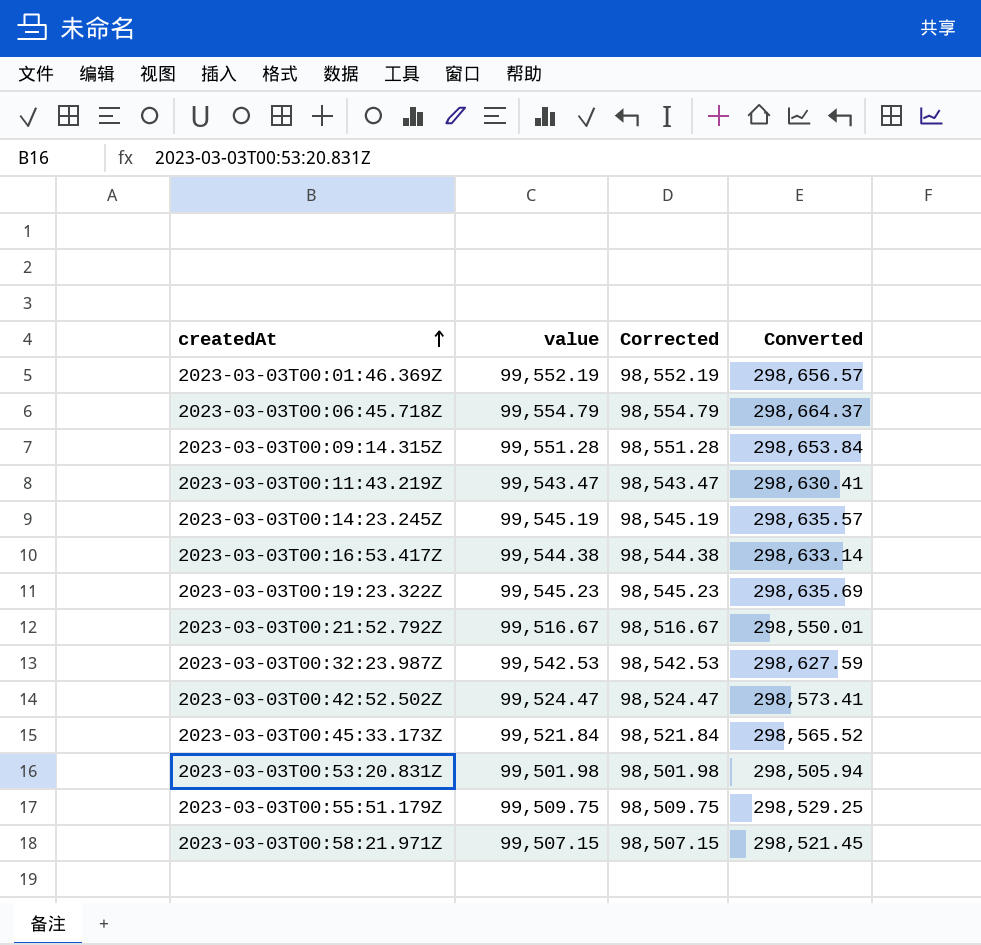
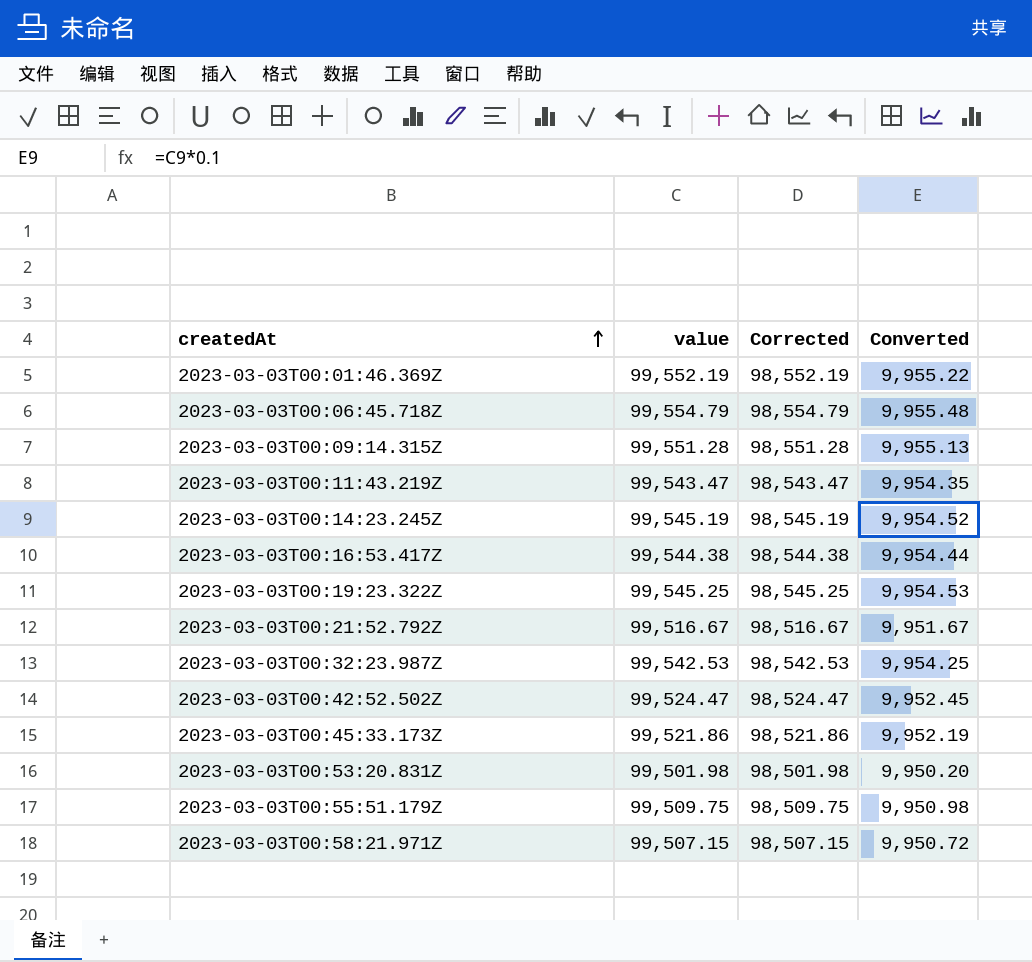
column Converted | formula: [value] * 3 -> [value] * 0.1
2023-03-03T00:19:23.322Z | value: 99,545.23 -> 99,545.25
2023-03-03T00:19:23.322Z | Corrected: 98,545.23 -> 98,545.25
2023-03-03T00:45:33.173Z | value: 99,521.84 -> 99,521.86
2023-03-03T00:45:33.173Z | Corrected: 98,521.84 -> 98,521.86

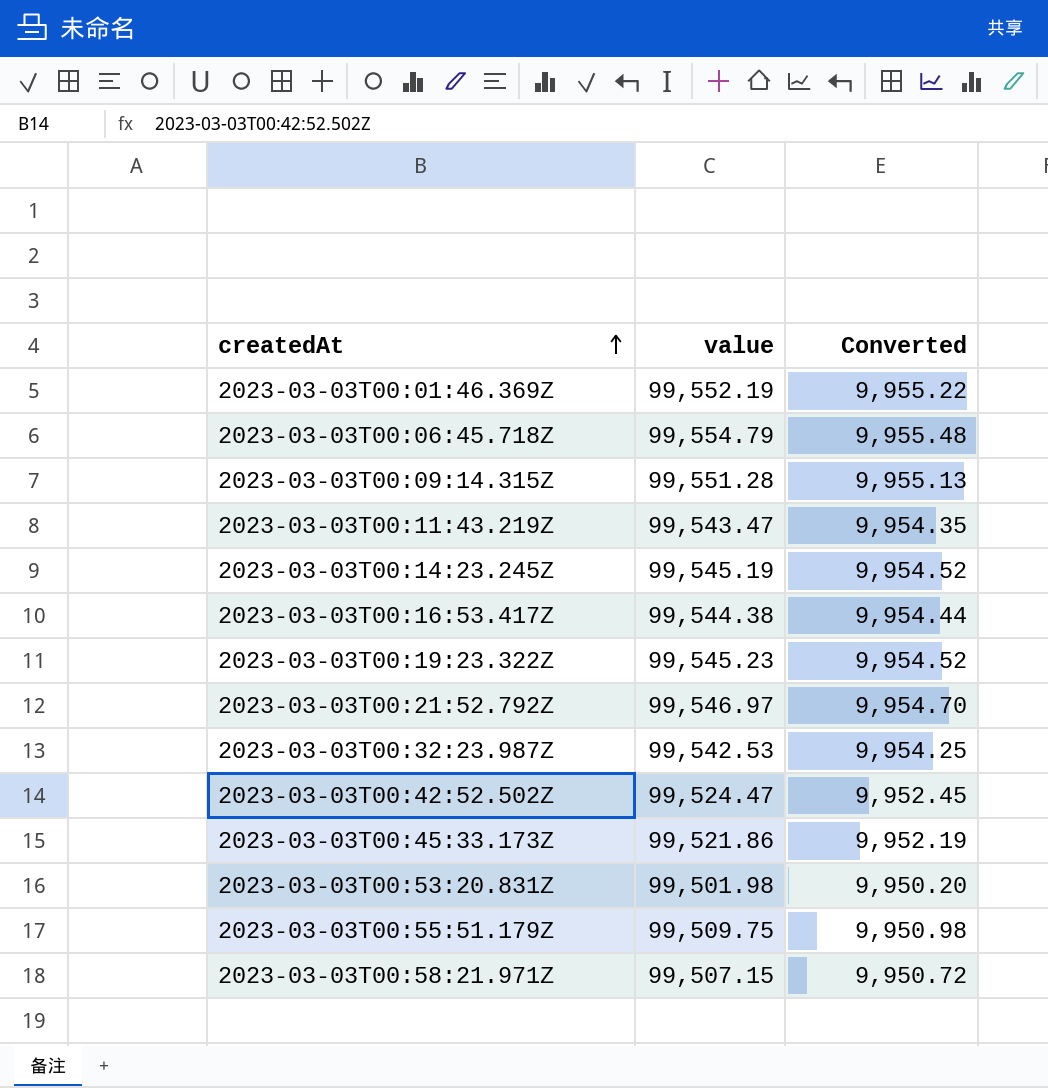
column Corrected | formula: [value] - 1000 -> none
2023-03-03T00:19:23.322Z | value: 99,545.25 -> 99,545.23
2023-03-03T00:19:23.322Z | Converted: 9,954.53 -> 9,954.52
2023-03-03T00:21:52.792Z | value: 99,516.67 -> 99,546.97
2023-03-03T00:21:52.792Z | Converted: 9,951.67 -> 9,954.70

